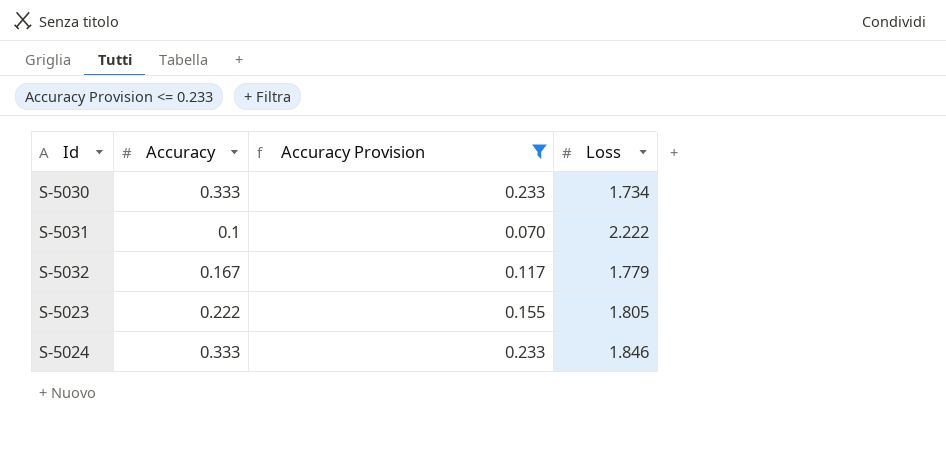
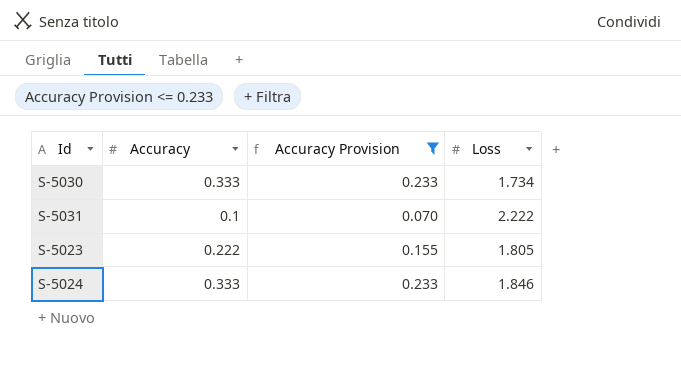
row S-5032: 0.167 | 0.117 | 1.779 -> none

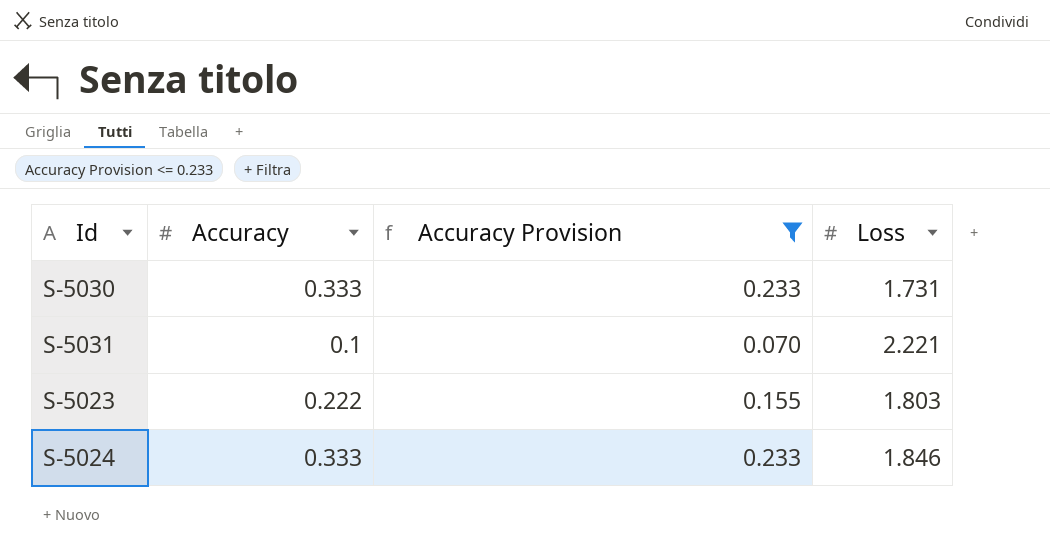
S-5030 | Loss: 1.734 -> 1.731
S-5031 | Loss: 2.222 -> 2.221
S-5023 | Loss: 1.805 -> 1.803

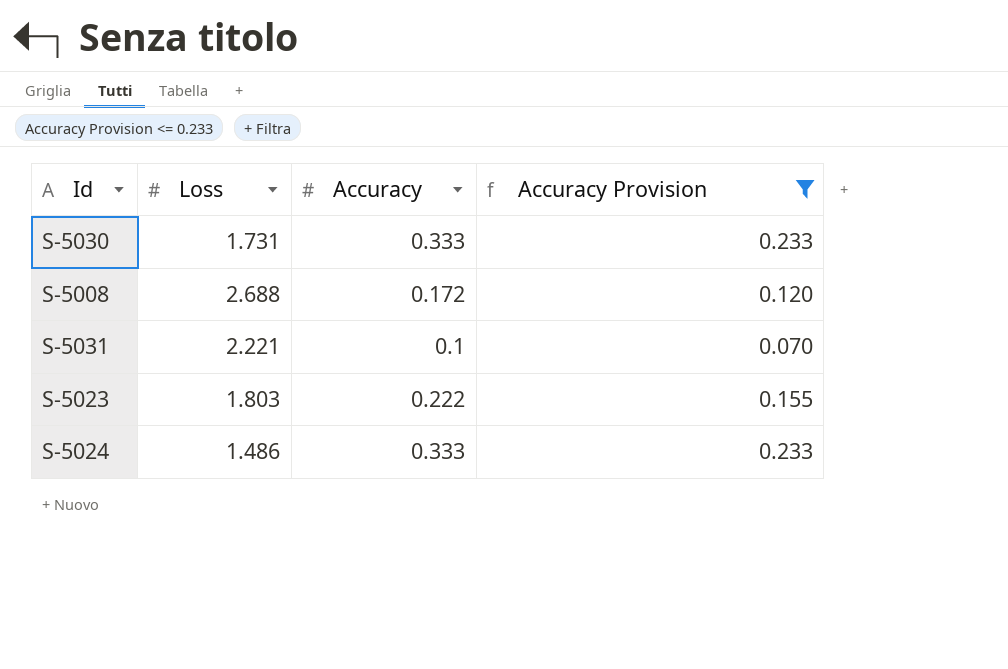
column Loss | position: 4 -> 2
row S-5008: none -> 2.688 | 0.172 | 0.120
S-5024 | Loss: 1.846 -> 1.486

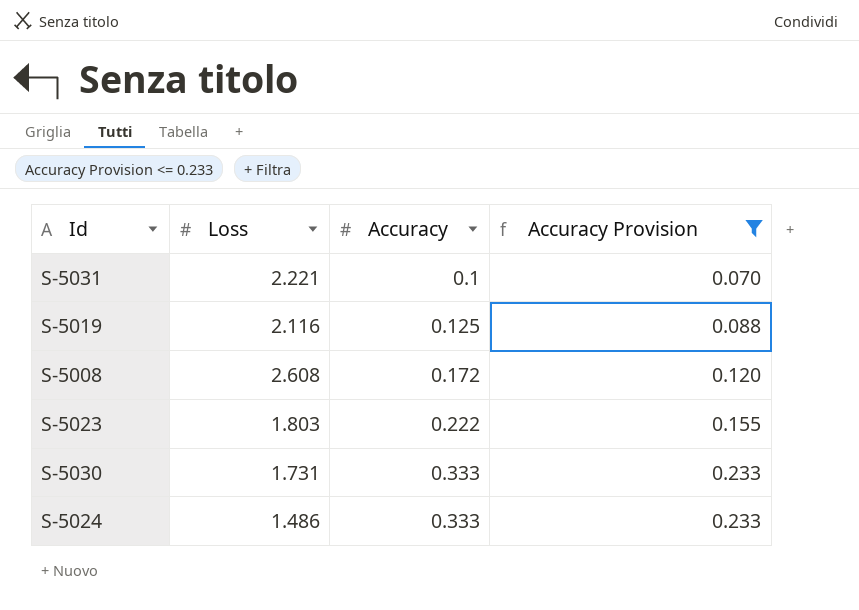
row order: none -> Accuracy ascending
row S-5019: none -> 2.116 | 0.125 | 0.088
S-5008 | Loss: 2.688 -> 2.608

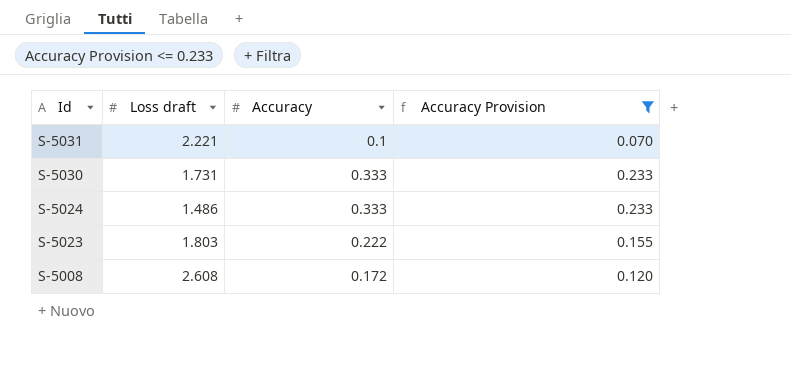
row order: Accuracy ascending -> Id descending
column name: Loss -> Loss draft
row S-5019: 2.116 | 0.125 | 0.088 -> none

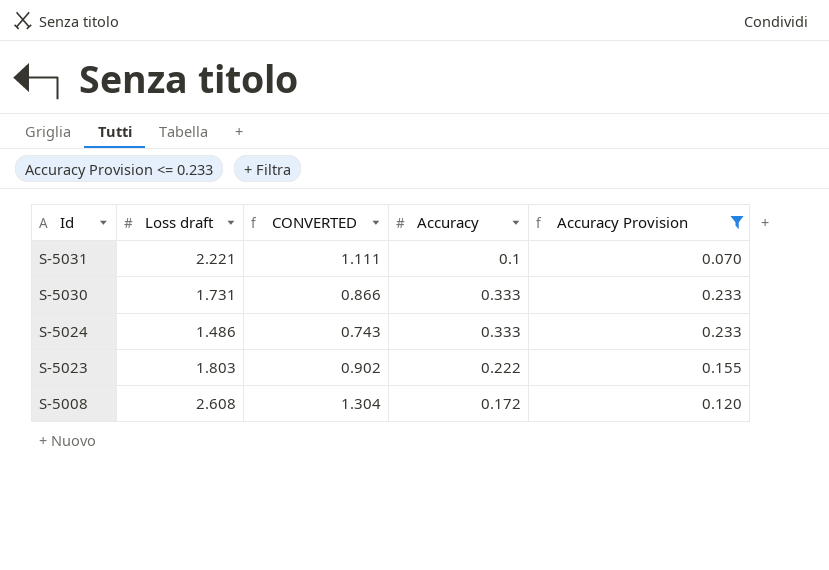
column CONVERTED | formula: none -> [Loss draft] * 0.5

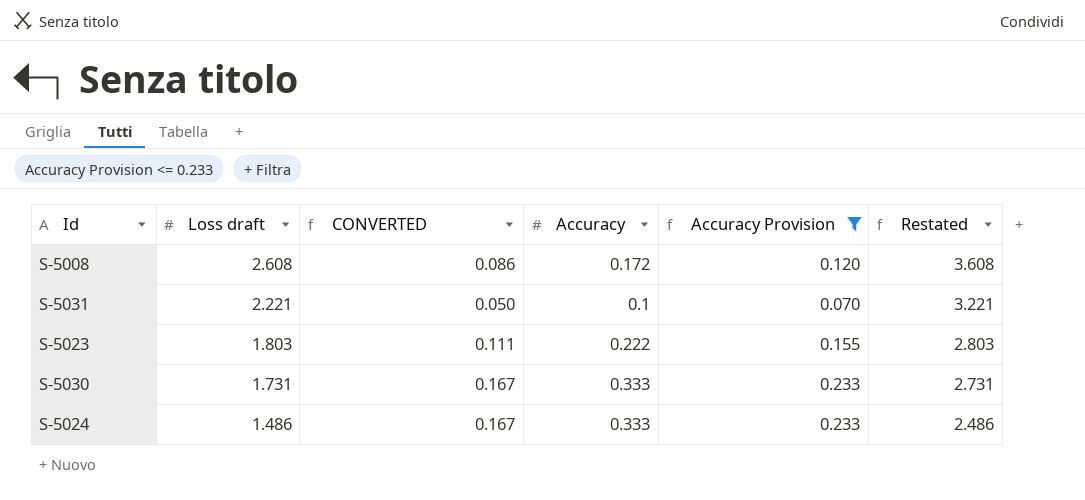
row order: Id descending -> Loss draft descending
column CONVERTED | formula: [Loss draft] * 0.5 -> [Accuracy] * 0.5
column Restated | formula: none -> [Loss draft] + 1

